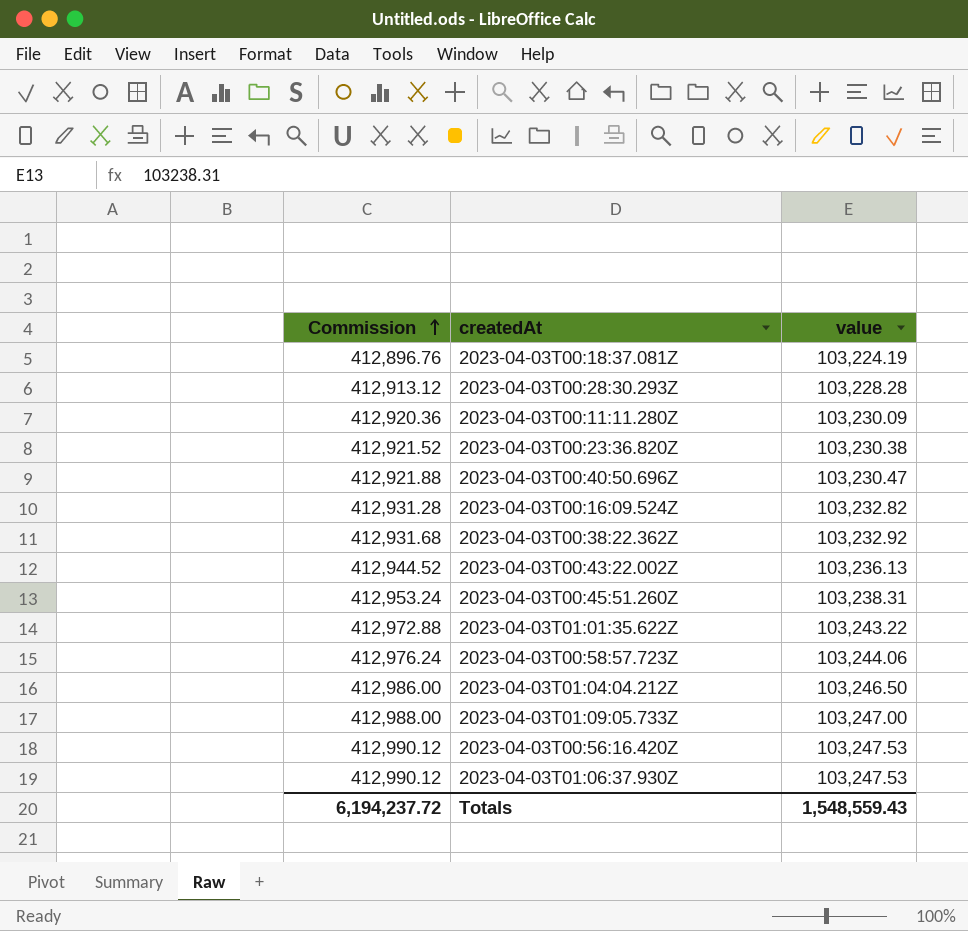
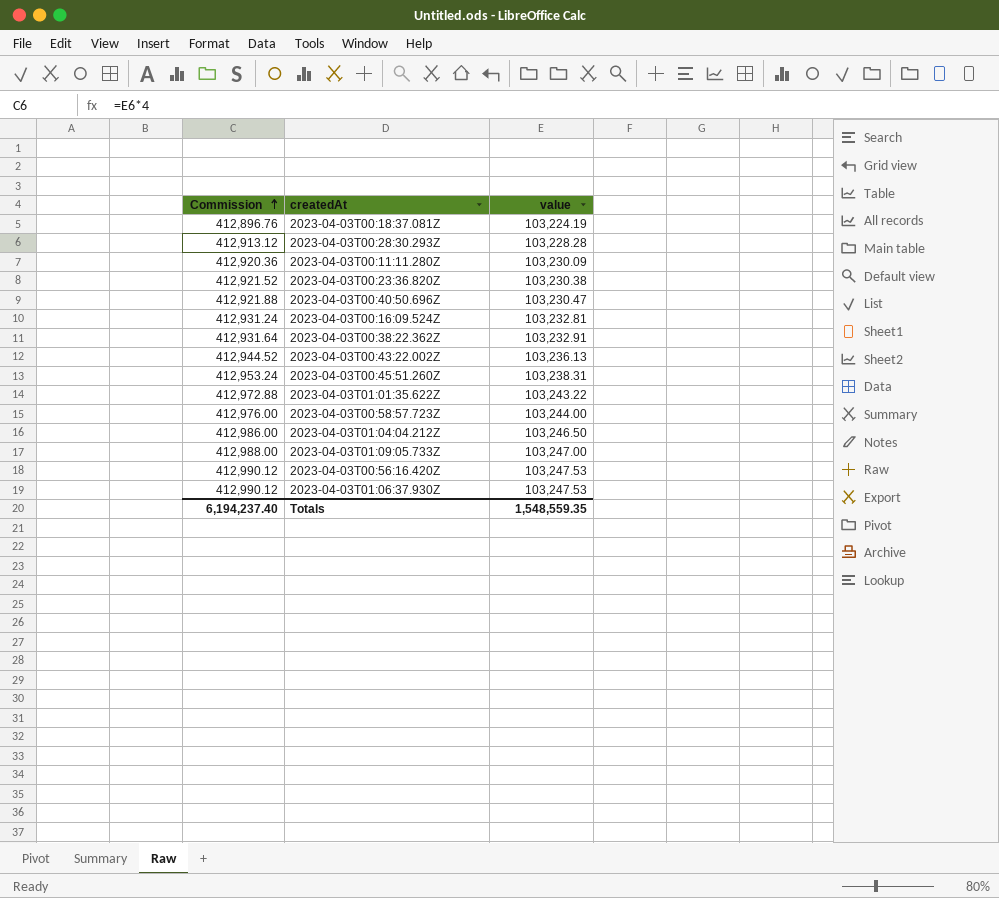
2023-04-03T00:16:09.524Z | Commission: 412,931.28 -> 412,931.24
2023-04-03T00:16:09.524Z | value: 103,232.82 -> 103,232.81
2023-04-03T00:38:22.362Z | Commission: 412,931.68 -> 412,931.64
2023-04-03T00:38:22.362Z | value: 103,232.92 -> 103,232.91
2023-04-03T00:58:57.723Z | Commission: 412,976.24 -> 412,976.00
2023-04-03T00:58:57.723Z | value: 103,244.06 -> 103,244.00
Totals | Commission: 6,194,237.72 -> 6,194,237.40
Totals | value: 1,548,559.43 -> 1,548,559.35

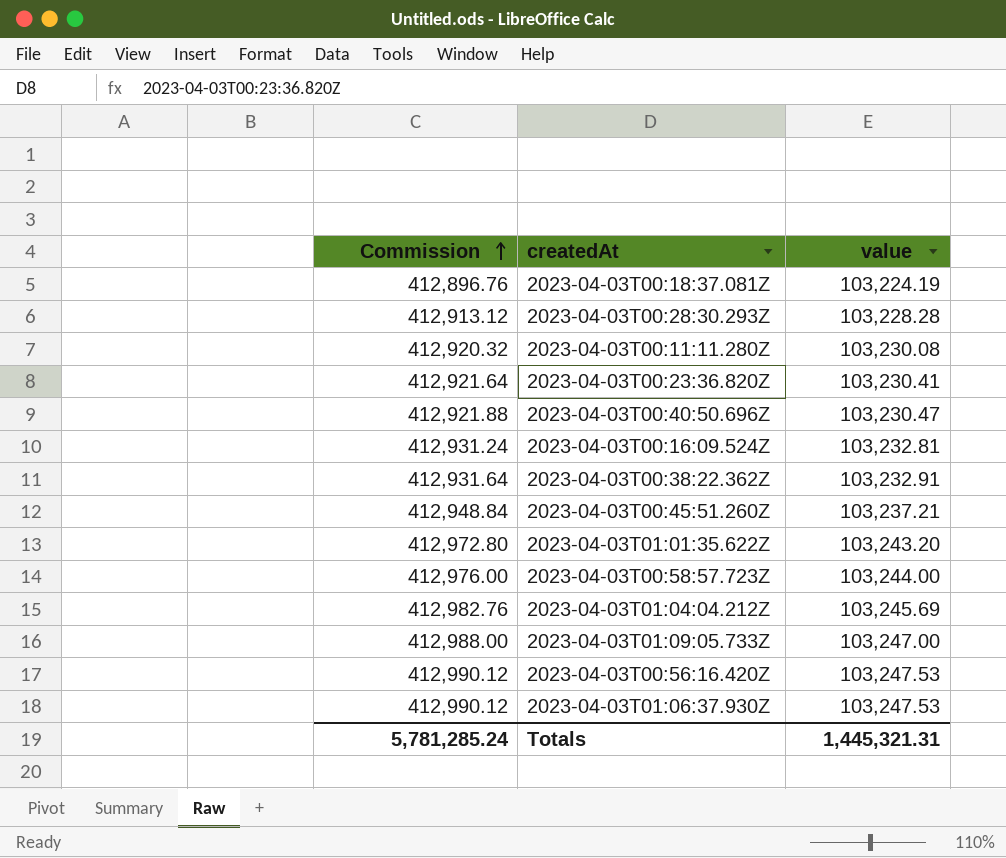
row 2023-04-03T00:43:22.002Z: 412,944.52 | 103,236.13 -> none
2023-04-03T00:11:11.280Z | Commission: 412,920.36 -> 412,920.32
2023-04-03T00:11:11.280Z | value: 103,230.09 -> 103,230.08
2023-04-03T00:23:36.820Z | Commission: 412,921.52 -> 412,921.64
2023-04-03T00:23:36.820Z | value: 103,230.38 -> 103,230.41
2023-04-03T00:45:51.260Z | Commission: 412,953.24 -> 412,948.84
2023-04-03T00:45:51.260Z | value: 103,238.31 -> 103,237.21
2023-04-03T01:01:35.622Z | Commission: 412,972.88 -> 412,972.80
2023-04-03T01:01:35.622Z | value: 103,243.22 -> 103,243.20
2023-04-03T01:04:04.212Z | Commission: 412,986.00 -> 412,982.76
2023-04-03T01:04:04.212Z | value: 103,246.50 -> 103,245.69
Totals | Commission: 6,194,237.40 -> 5,781,285.24
Totals | value: 1,548,559.35 -> 1,445,321.31

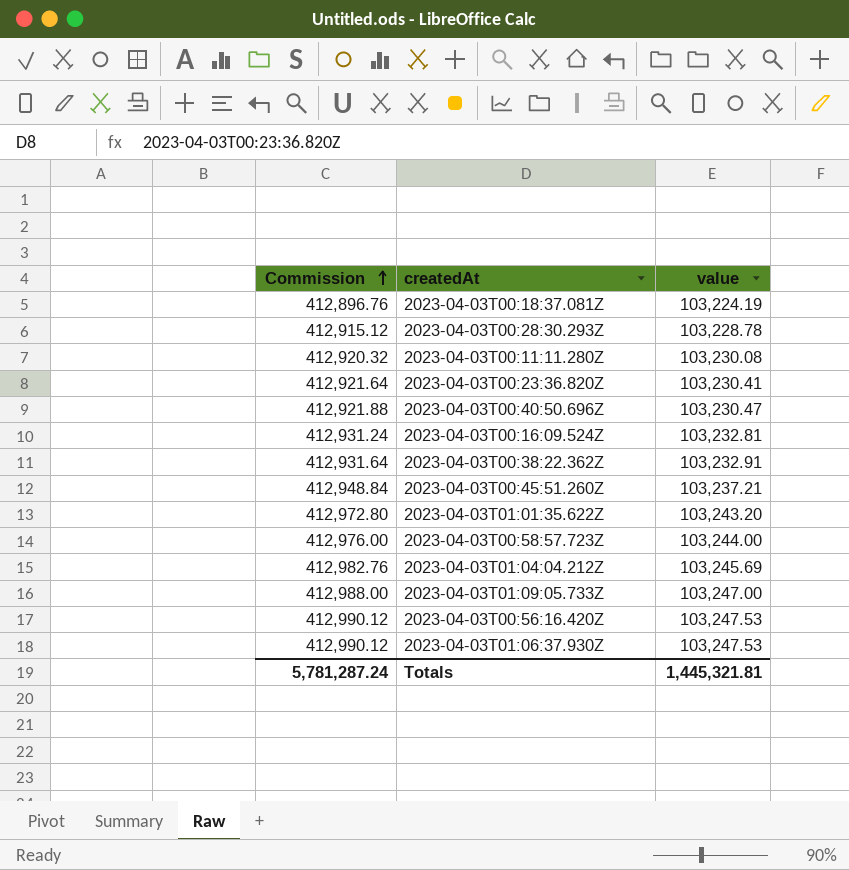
2023-04-03T00:28:30.293Z | Commission: 412,913.12 -> 412,915.12
2023-04-03T00:28:30.293Z | value: 103,228.28 -> 103,228.78
Totals | Commission: 5,781,285.24 -> 5,781,287.24
Totals | value: 1,445,321.31 -> 1,445,321.81

